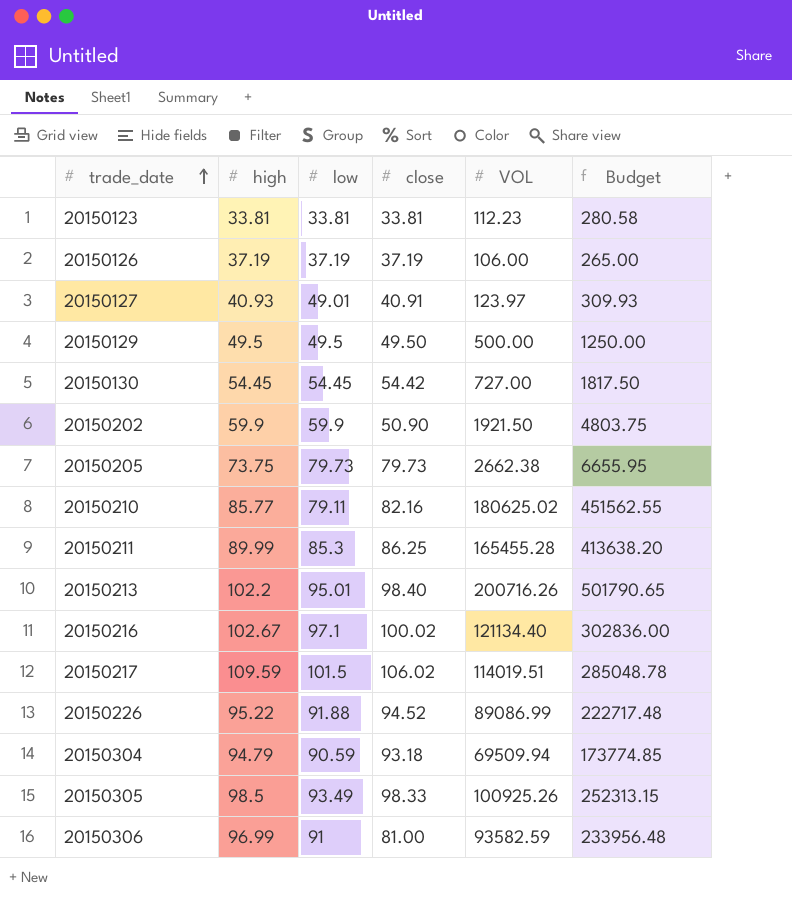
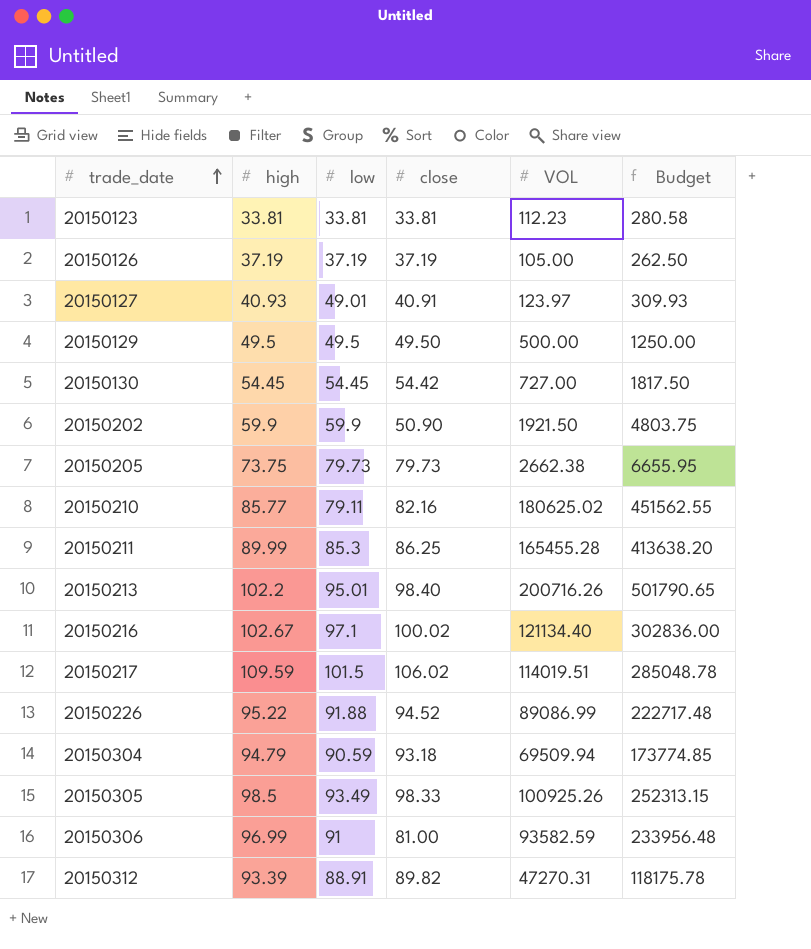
20150126 | VOL: 106.00 -> 105.00
20150126 | Budget: 265.00 -> 262.50
row 20150312: none -> 93.39 | 88.91 | 89.82 | 47270.31 | 118175.78

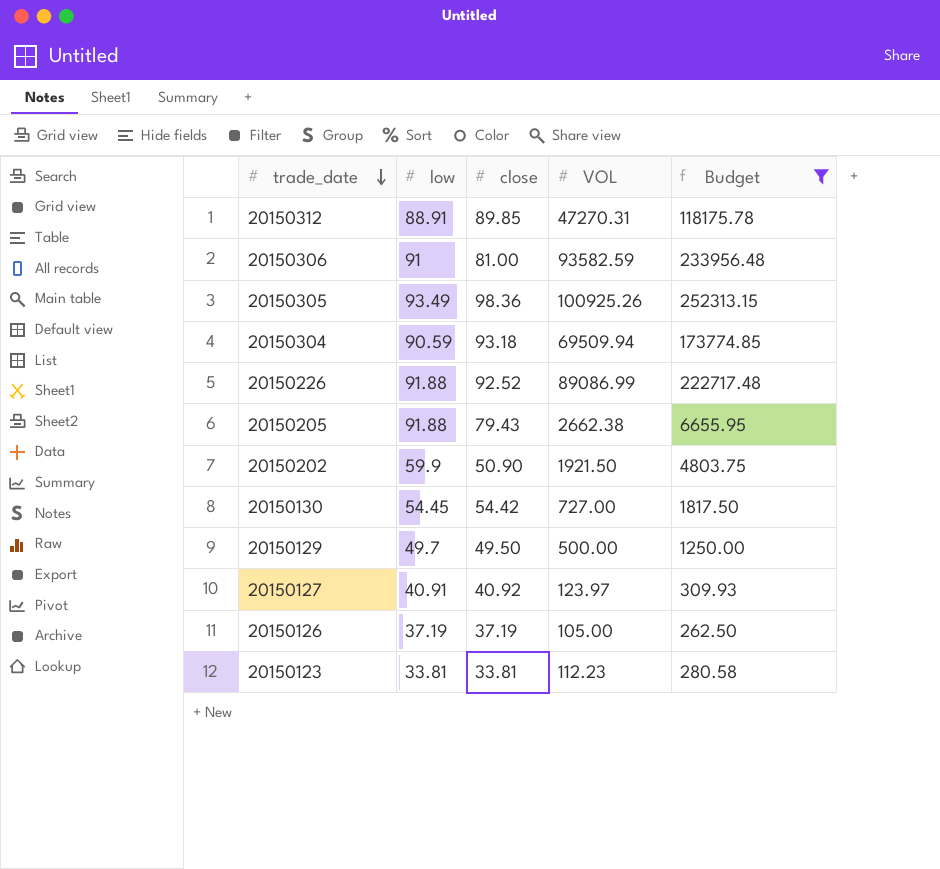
filter: none -> Budget <= 252313.15
row order: trade_date ascending -> trade_date descending
column high | position: 2 -> none
20150312 | close: 89.82 -> 89.85
20150305 | close: 98.33 -> 98.36
20150226 | close: 94.52 -> 92.52
20150205 | low: 79.73 -> 91.88
20150205 | close: 79.73 -> 79.43
20150129 | low: 49.5 -> 49.7
20150127 | low: 49.01 -> 40.91
20150127 | close: 40.91 -> 40.92

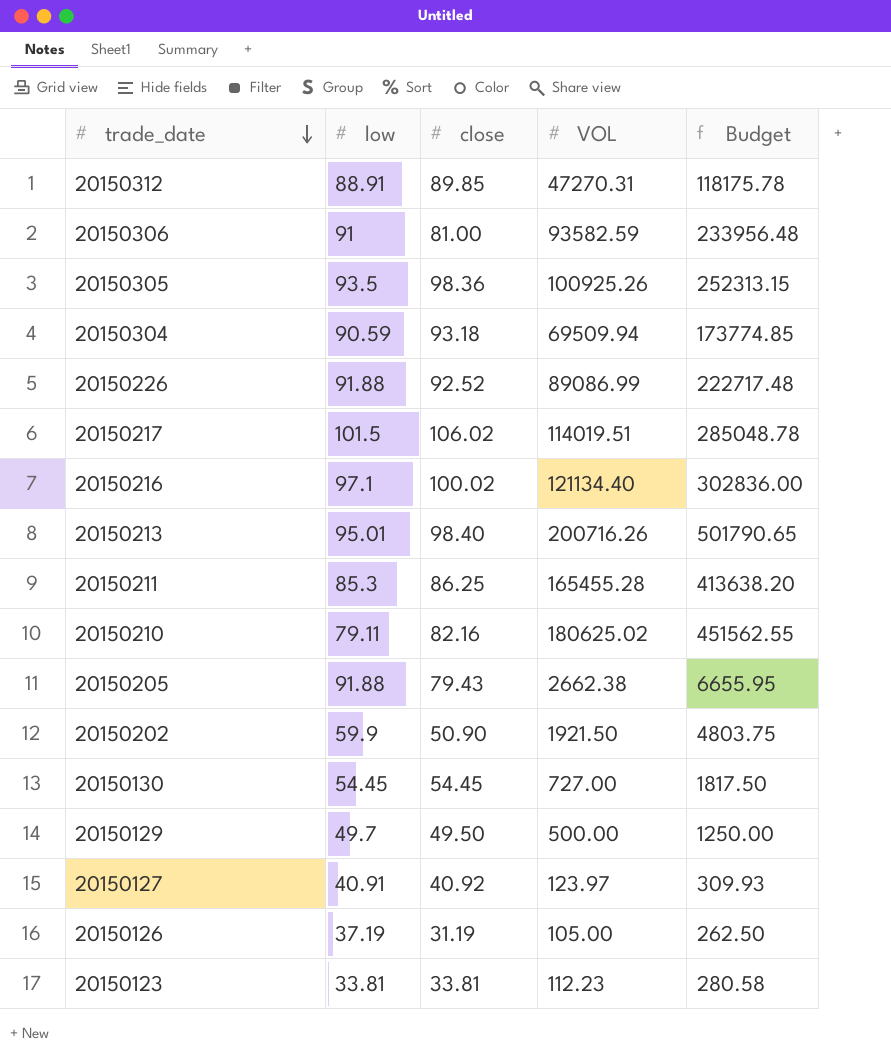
filter: Budget <= 252313.15 -> none
20150305 | low: 93.49 -> 93.5
20150130 | close: 54.42 -> 54.45
20150126 | close: 37.19 -> 31.19

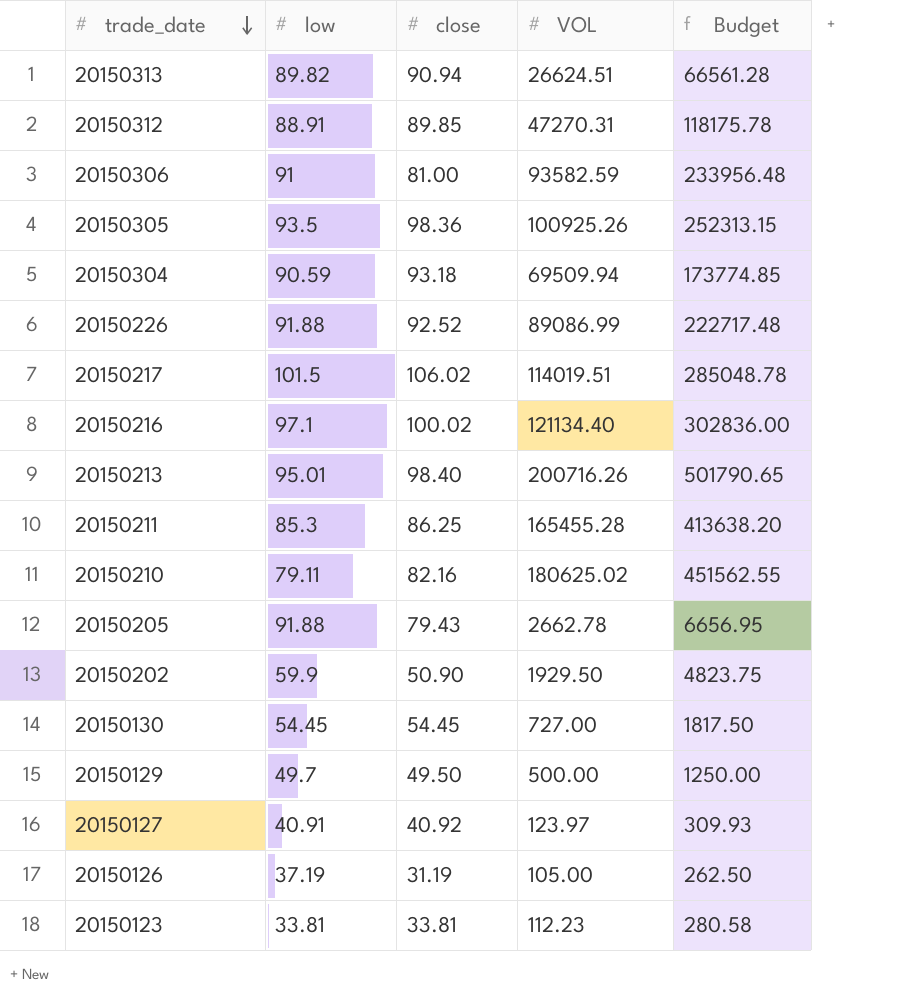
row 20150313: none -> 89.82 | 90.94 | 26624.51 | 66561.28
20150205 | VOL: 2662.38 -> 2662.78
20150205 | Budget: 6655.95 -> 6656.95
20150202 | VOL: 1921.50 -> 1929.50
20150202 | Budget: 4803.75 -> 4823.75

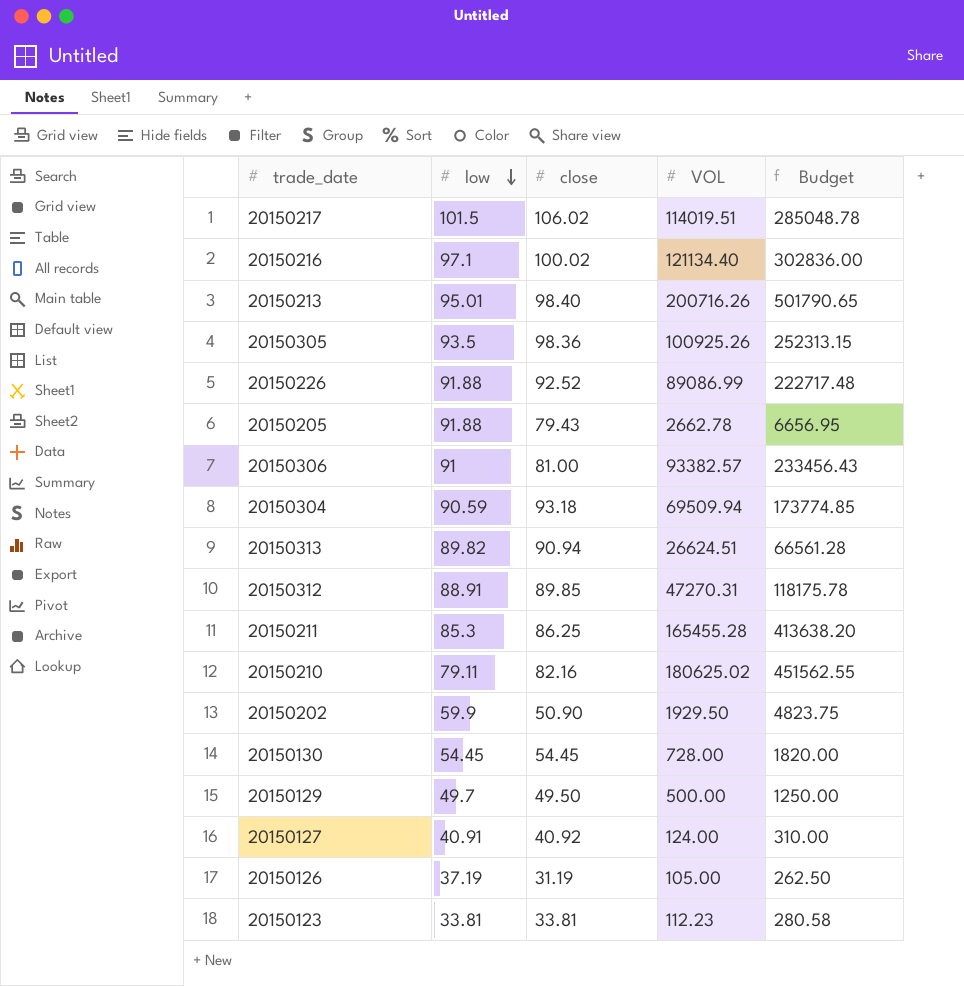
row order: trade_date descending -> low descending
20150306 | VOL: 93582.59 -> 93382.57
20150306 | Budget: 233956.48 -> 233456.43
20150130 | VOL: 727.00 -> 728.00
20150130 | Budget: 1817.50 -> 1820.00
20150127 | VOL: 123.97 -> 124.00
20150127 | Budget: 309.93 -> 310.00

